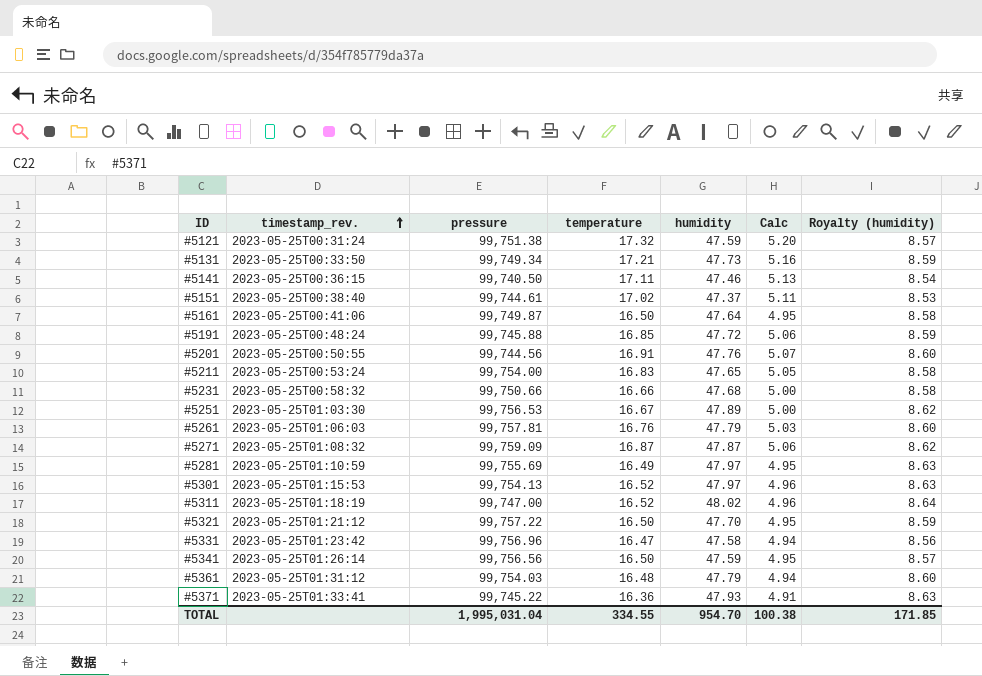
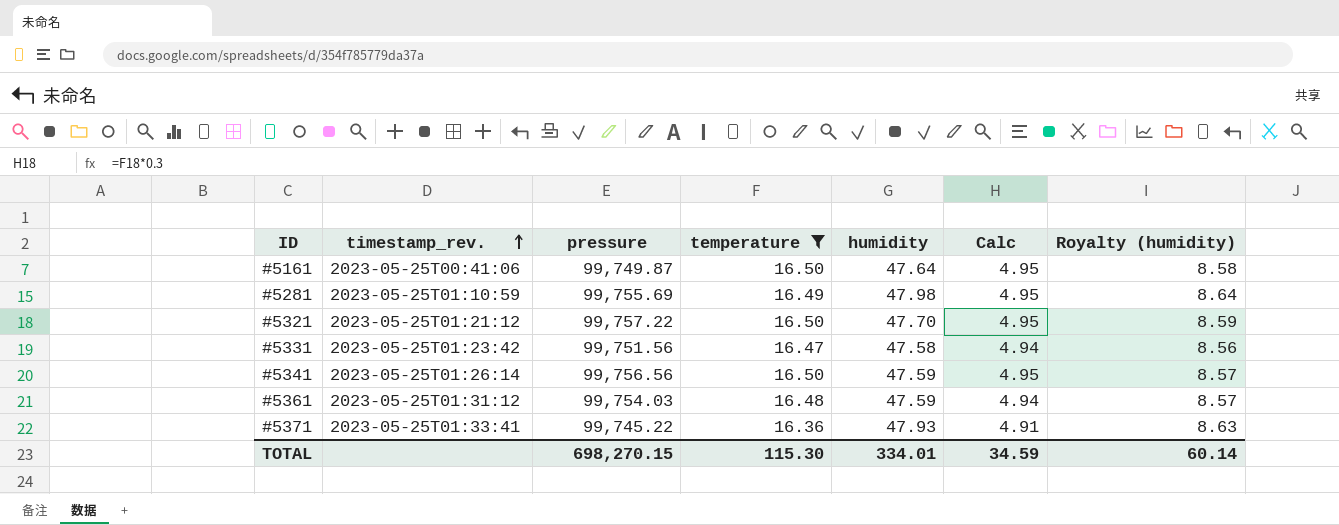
filter: none -> temperature <= 16.50
#5281 | humidity: 47.97 -> 47.98
#5281 | Royalty (humidity): 8.63 -> 8.64
#5331 | pressure: 99,756.96 -> 99,751.56
#5361 | humidity: 47.79 -> 47.59
#5361 | Royalty (humidity): 8.60 -> 8.57
TOTAL | pressure: 1,995,031.04 -> 698,270.15
TOTAL | temperature: 334.55 -> 115.30
TOTAL | humidity: 954.70 -> 334.01
TOTAL | Calc: 100.38 -> 34.59
TOTAL | Royalty (humidity): 171.85 -> 60.14

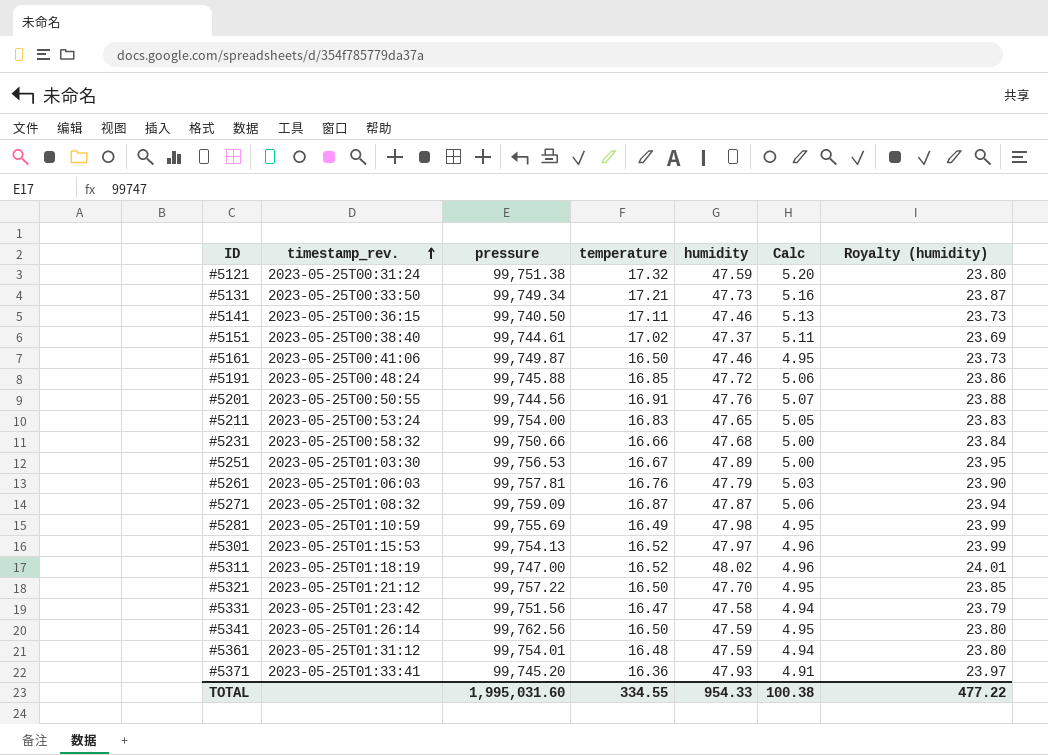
filter: temperature <= 16.50 -> none
column Royalty (humidity) | formula: [humidity] * 0.18 -> [humidity] * 0.5
#5161 | humidity: 47.64 -> 47.46
#5341 | pressure: 99,756.56 -> 99,762.56
#5361 | pressure: 99,754.03 -> 99,754.01
#5371 | pressure: 99,745.22 -> 99,745.20
TOTAL | pressure: 698,270.15 -> 1,995,031.60
TOTAL | temperature: 115.30 -> 334.55
TOTAL | humidity: 334.01 -> 954.33
TOTAL | Calc: 34.59 -> 100.38
TOTAL | Royalty (humidity): 60.14 -> 477.22

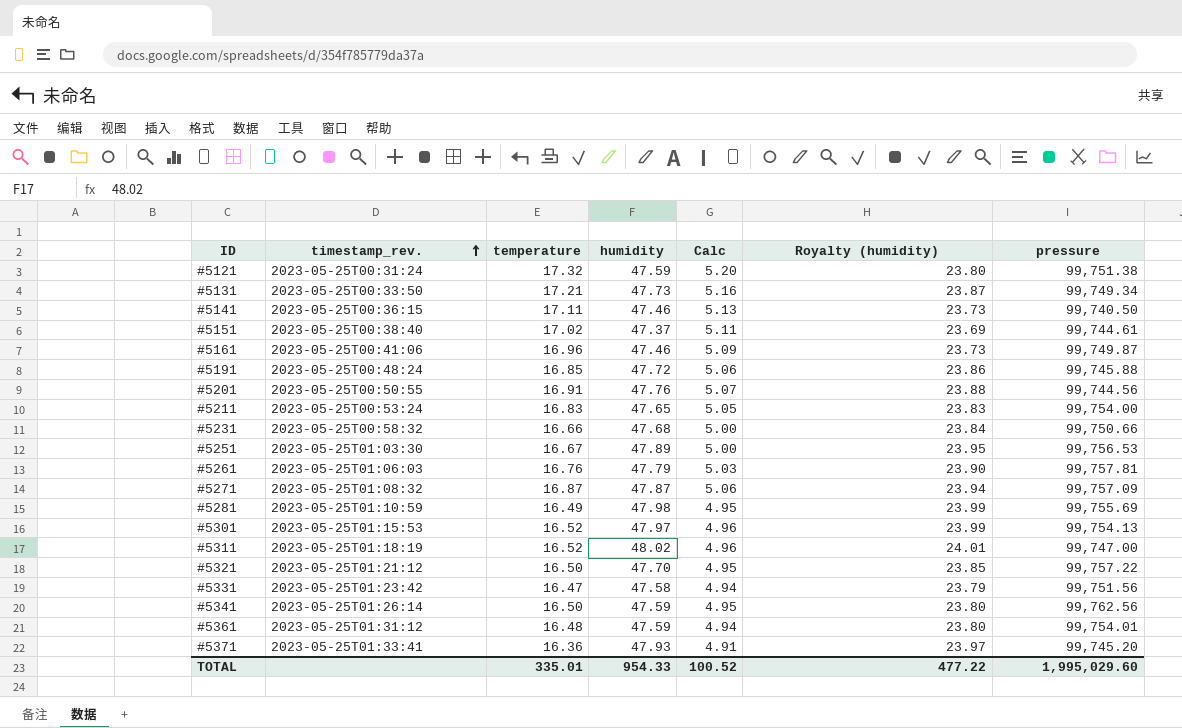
column pressure | position: 3 -> 7
#5161 | temperature: 16.50 -> 16.96
#5161 | Calc: 4.95 -> 5.09
#5271 | pressure: 99,759.09 -> 99,757.09
TOTAL | temperature: 334.55 -> 335.01
TOTAL | Calc: 100.38 -> 100.52
TOTAL | pressure: 1,995,031.60 -> 1,995,029.60

